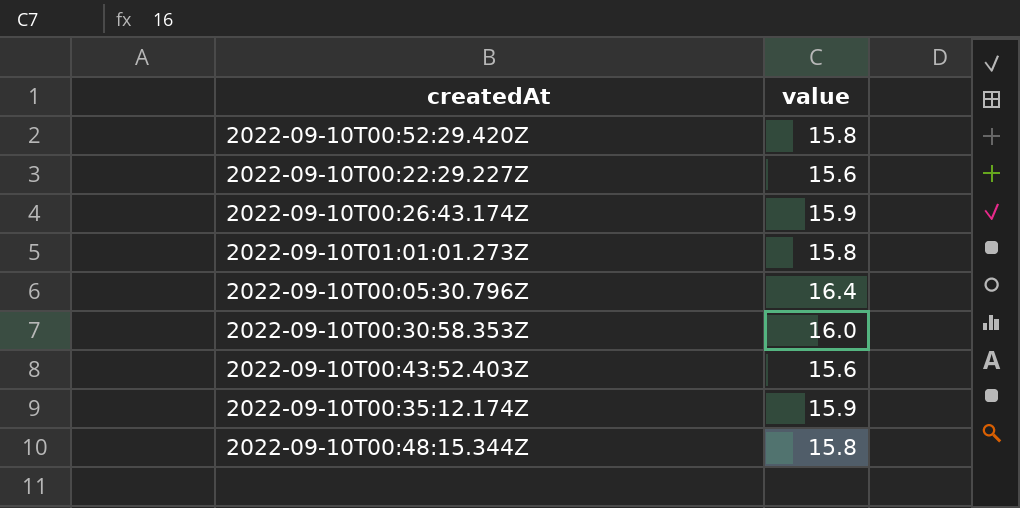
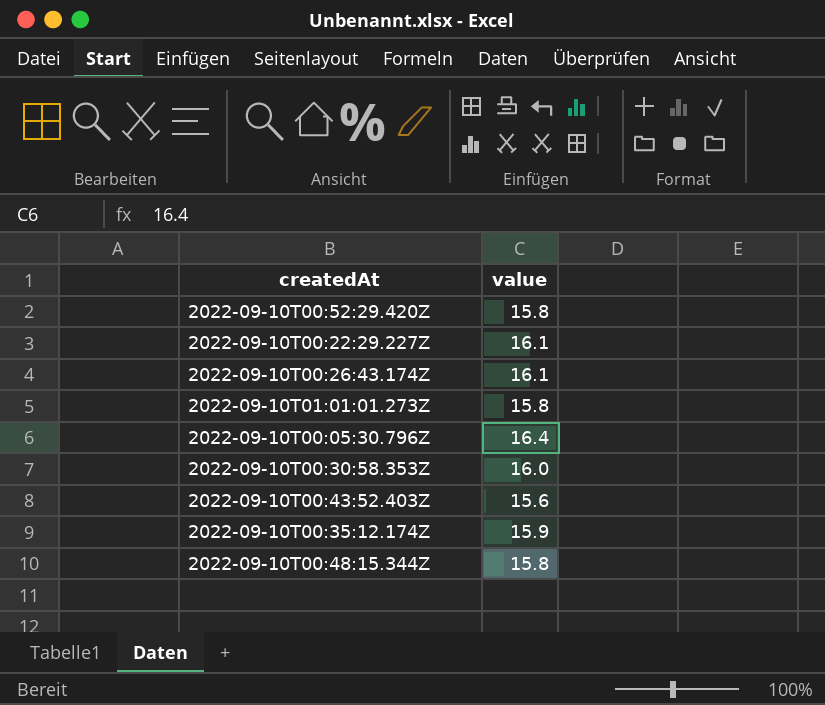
2022-09-10T00:22:29.227Z | value: 15.6 -> 16.1
2022-09-10T00:26:43.174Z | value: 15.9 -> 16.1

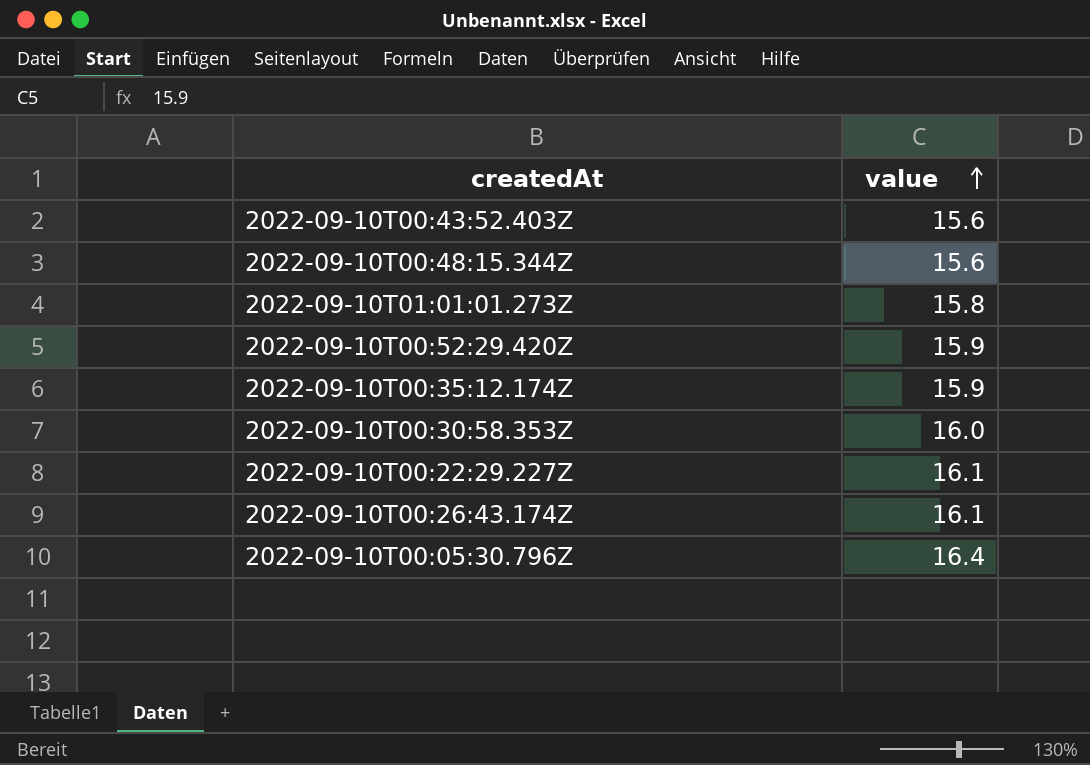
row order: none -> value ascending
2022-09-10T00:48:15.344Z | value: 15.8 -> 15.6
2022-09-10T00:52:29.420Z | value: 15.8 -> 15.9

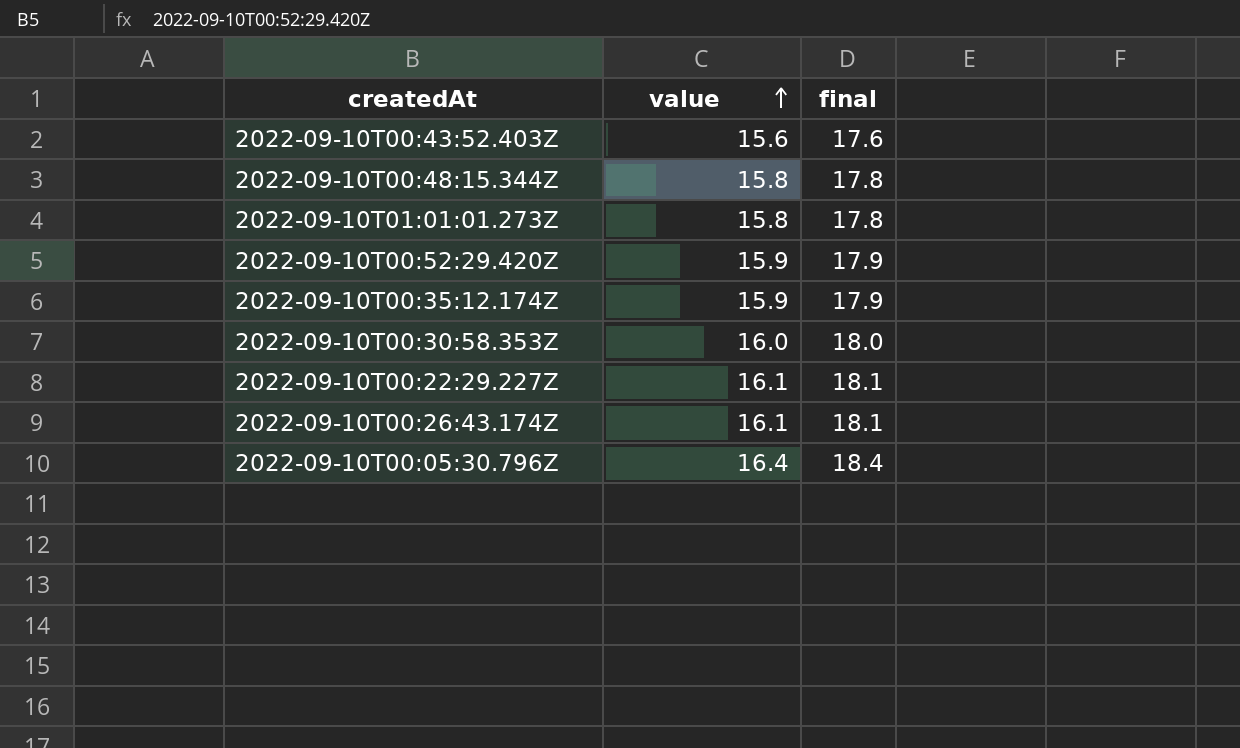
column final | formula: none -> [value] + 2
2022-09-10T00:48:15.344Z | value: 15.6 -> 15.8

